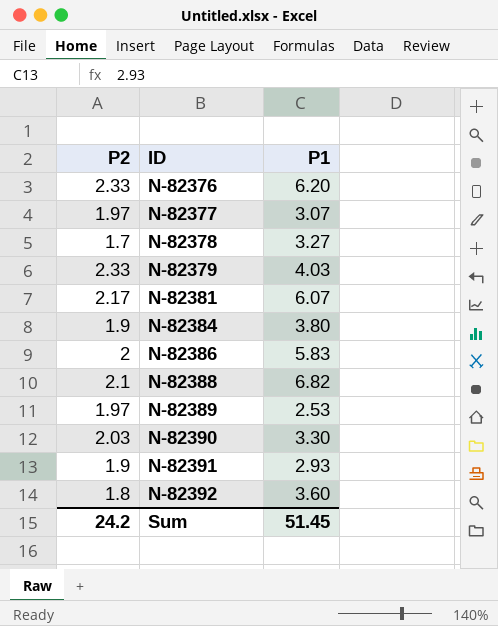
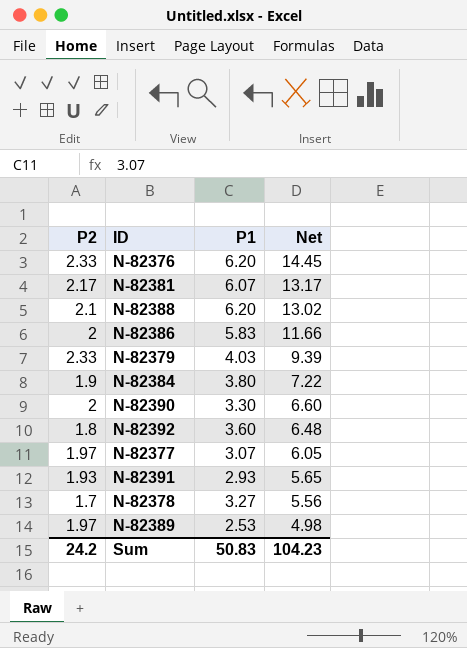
row order: ID ascending -> Net descending
column Net | formula: none -> [P2] * [P1]
N-82388 | P1: 6.82 -> 6.20
N-82390 | P2: 2.03 -> 2
N-82391 | P2: 1.9 -> 1.93
Sum | P1: 51.45 -> 50.83

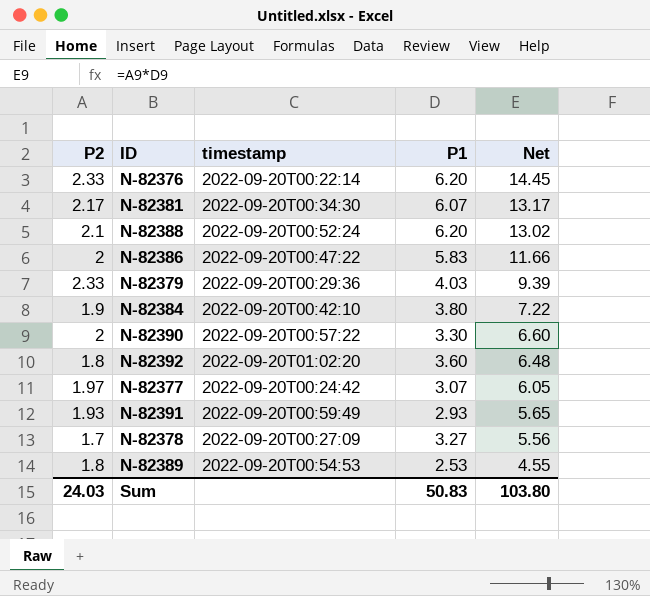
column timestamp | position: none -> 3
N-82389 | P2: 1.97 -> 1.8
N-82389 | Net: 4.98 -> 4.55
Sum | P2: 24.2 -> 24.03
Sum | Net: 104.23 -> 103.80

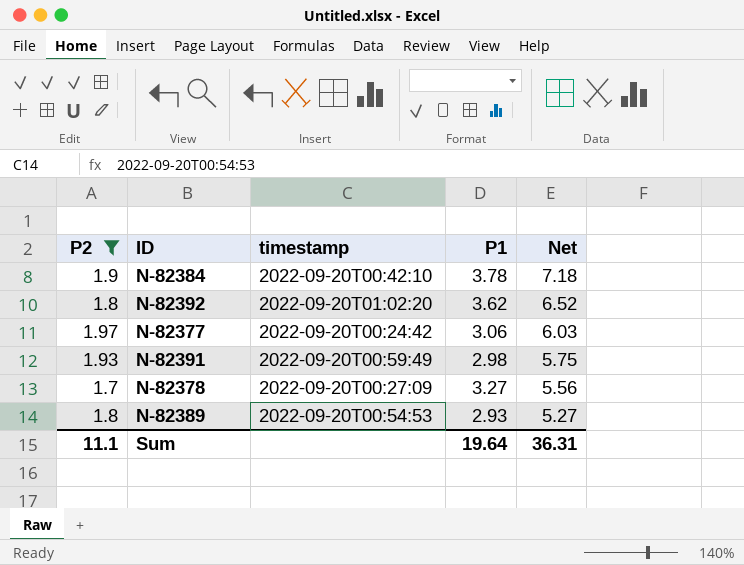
filter: none -> P2 <= 1.97
N-82384 | P1: 3.80 -> 3.78
N-82384 | Net: 7.22 -> 7.18
N-82392 | P1: 3.60 -> 3.62
N-82392 | Net: 6.48 -> 6.52
N-82377 | P1: 3.07 -> 3.06
N-82377 | Net: 6.05 -> 6.03
N-82391 | P1: 2.93 -> 2.98
N-82391 | Net: 5.65 -> 5.75
N-82389 | P1: 2.53 -> 2.93
N-82389 | Net: 4.55 -> 5.27
Sum | P2: 24.03 -> 11.1
Sum | P1: 50.83 -> 19.64
Sum | Net: 103.80 -> 36.31

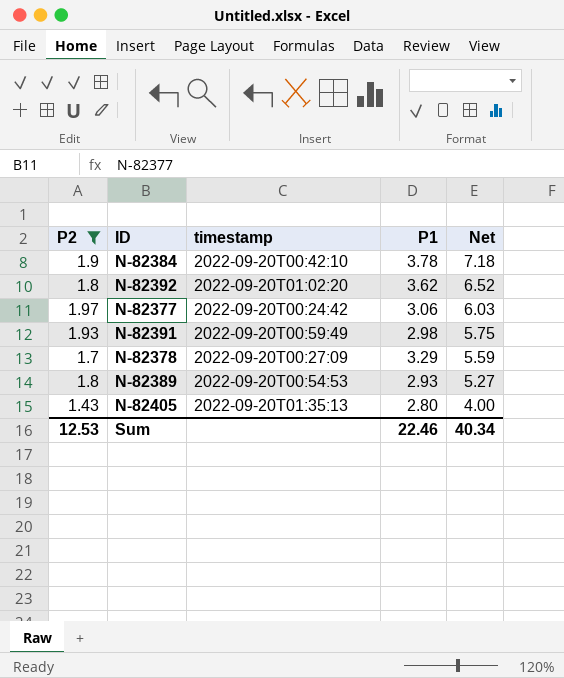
N-82378 | P1: 3.27 -> 3.29
N-82378 | Net: 5.56 -> 5.59
row N-82405: none -> 1.43 | 2022-09-20T01:35:13 | 2.80 | 4.00
Sum | P2: 11.1 -> 12.53
Sum | P1: 19.64 -> 22.46
Sum | Net: 36.31 -> 40.34

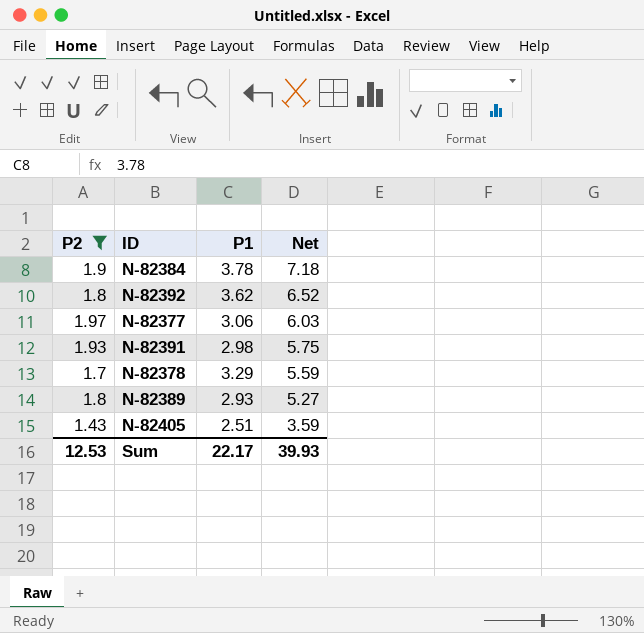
column timestamp | position: 3 -> none
N-82405 | P1: 2.80 -> 2.51
N-82405 | Net: 4.00 -> 3.59
Sum | P1: 22.46 -> 22.17
Sum | Net: 40.34 -> 39.93

